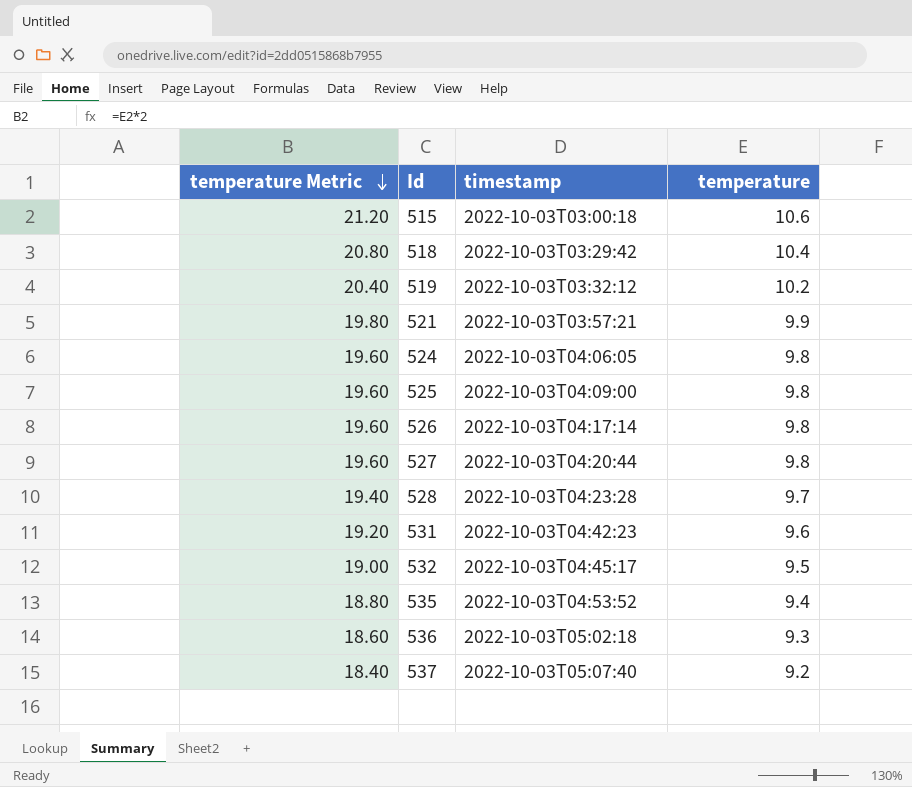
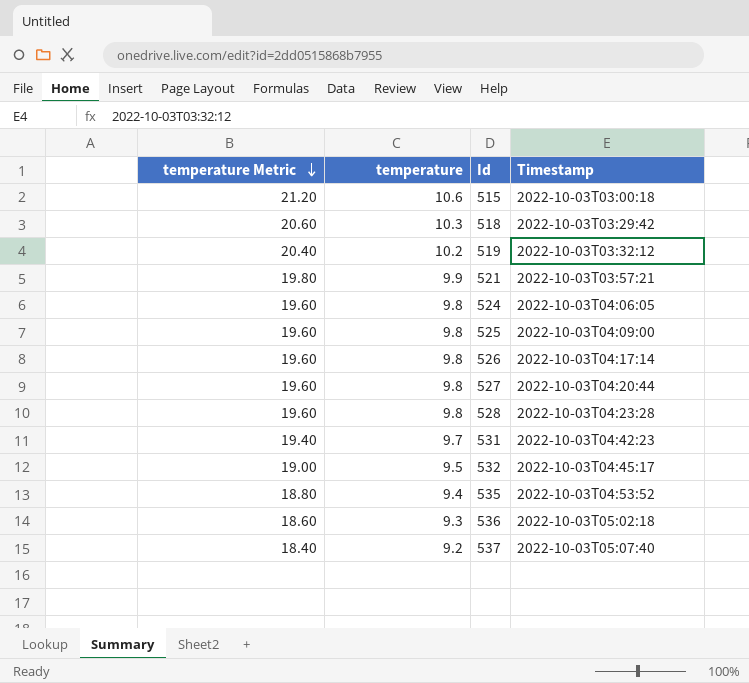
column temperature | position: 4 -> 2
column name: timestamp -> Timestamp
518 | temperature Metric: 20.80 -> 20.60
518 | temperature: 10.4 -> 10.3
528 | temperature Metric: 19.40 -> 19.60
528 | temperature: 9.7 -> 9.8
531 | temperature Metric: 19.20 -> 19.40
531 | temperature: 9.6 -> 9.7

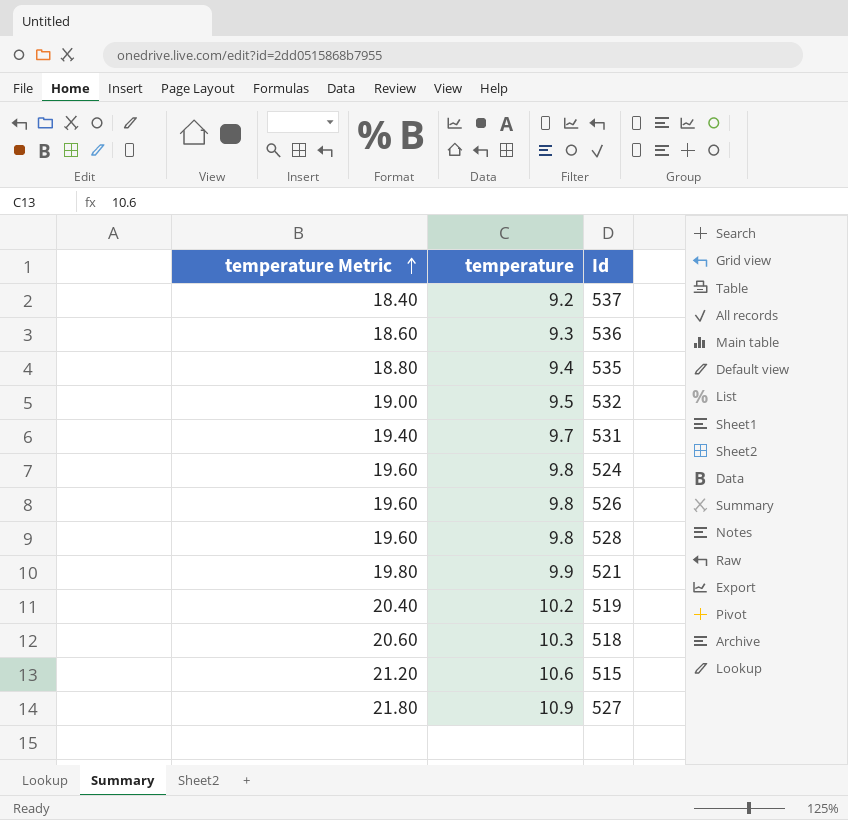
row order: temperature Metric descending -> temperature Metric ascending
column Timestamp | position: 4 -> none
row 525: 19.60 | 9.8 | 2022-10-03T04:09:00 -> none
527 | temperature Metric: 19.60 -> 21.80
527 | temperature: 9.8 -> 10.9

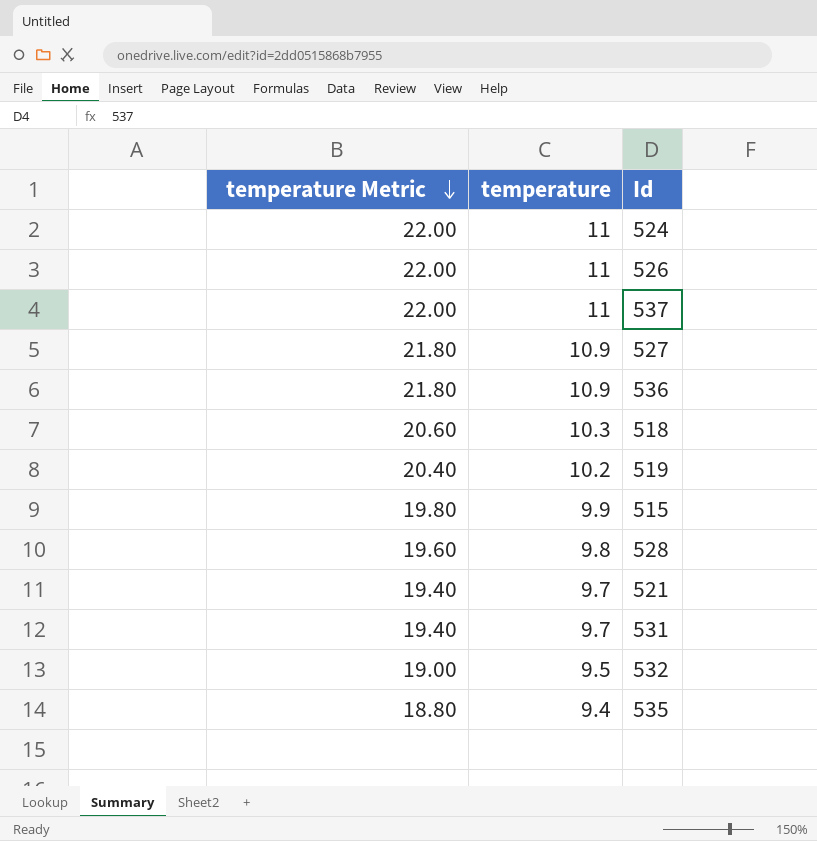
row order: temperature Metric ascending -> temperature Metric descending
524 | temperature Metric: 19.60 -> 22.00
524 | temperature: 9.8 -> 11
526 | temperature Metric: 19.60 -> 22.00
526 | temperature: 9.8 -> 11
537 | temperature Metric: 18.40 -> 22.00
537 | temperature: 9.2 -> 11
536 | temperature Metric: 18.60 -> 21.80
536 | temperature: 9.3 -> 10.9
515 | temperature Metric: 21.20 -> 19.80
515 | temperature: 10.6 -> 9.9
521 | temperature Metric: 19.80 -> 19.40
521 | temperature: 9.9 -> 9.7

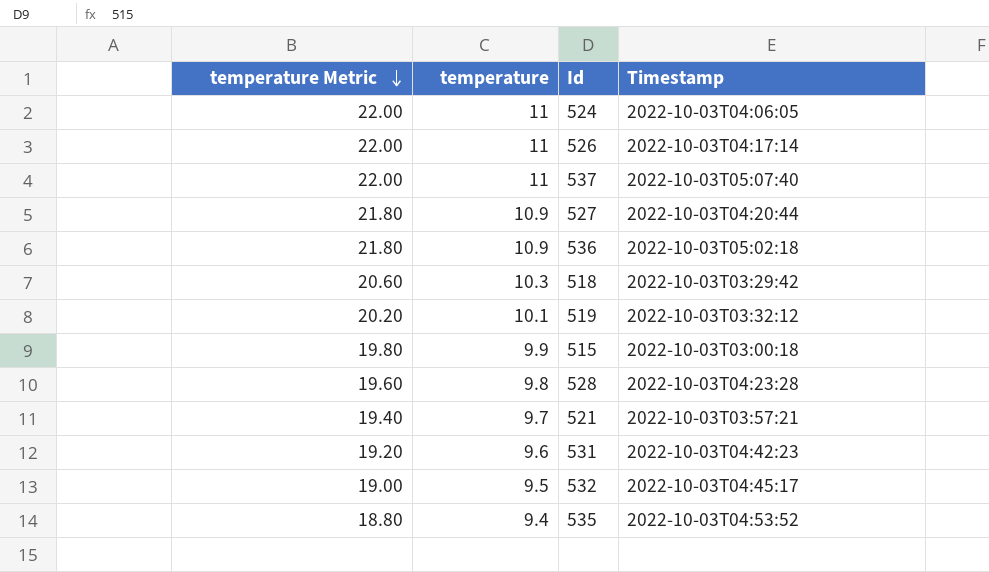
column Timestamp | position: none -> 4
519 | temperature Metric: 20.40 -> 20.20
519 | temperature: 10.2 -> 10.1
531 | temperature Metric: 19.40 -> 19.20
531 | temperature: 9.7 -> 9.6

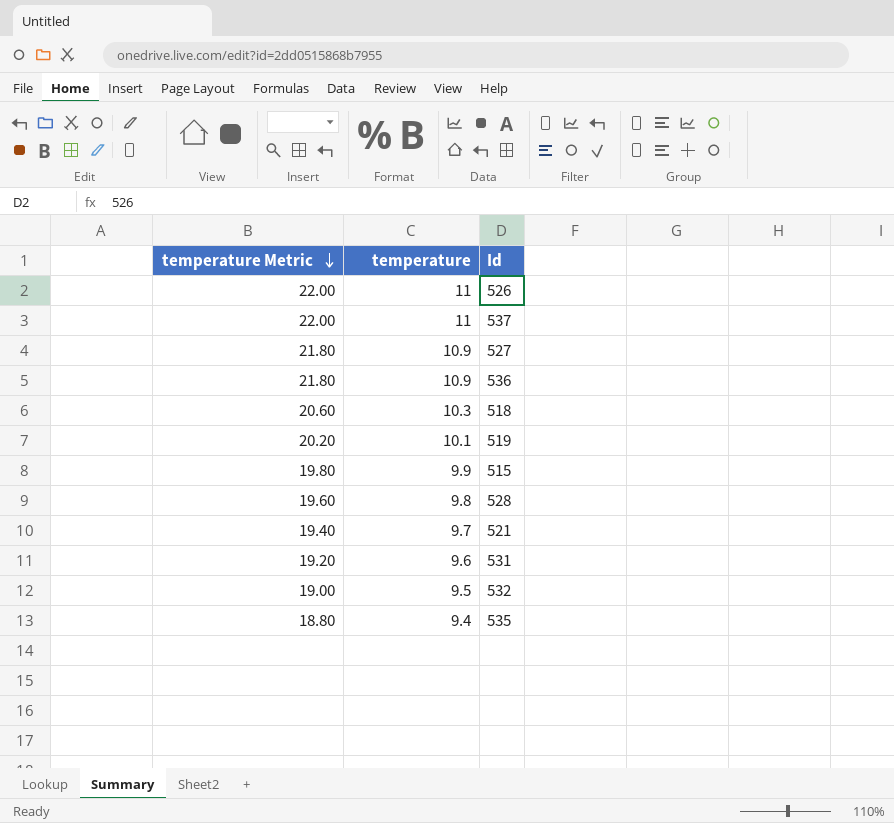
column Timestamp | position: 4 -> none
row 524: 22.00 | 11 | 2022-10-03T04:06:05 -> none

